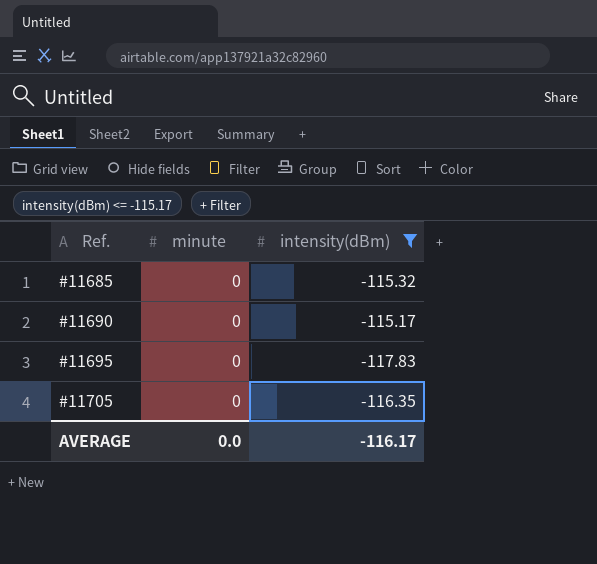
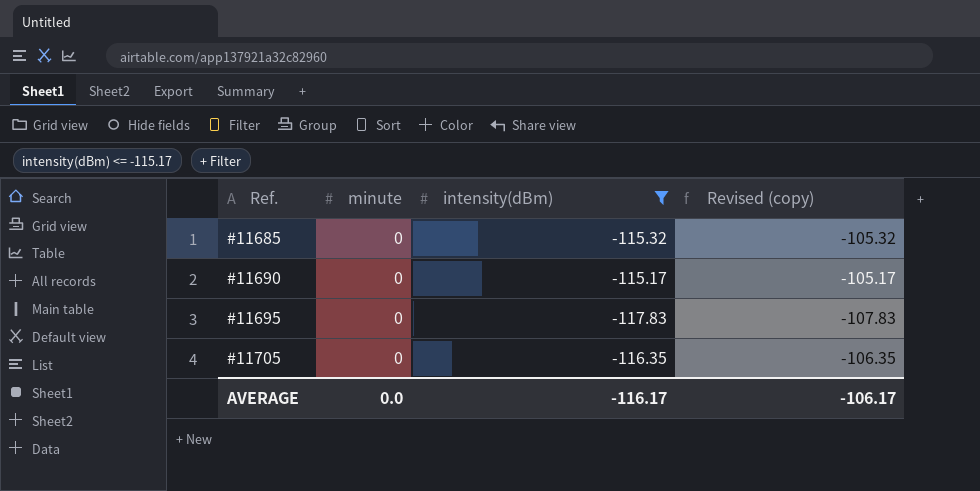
column Revised (copy) | formula: none -> [intensity(dBm)] + 10

